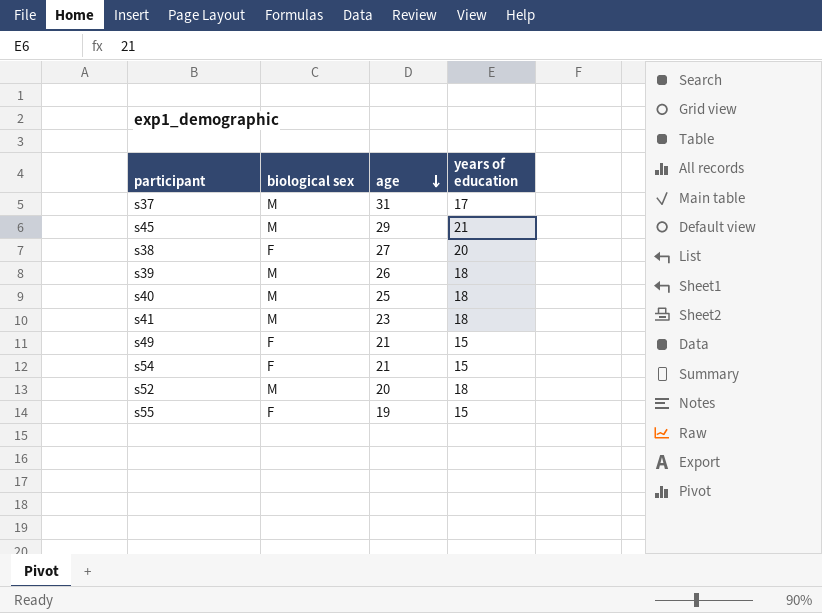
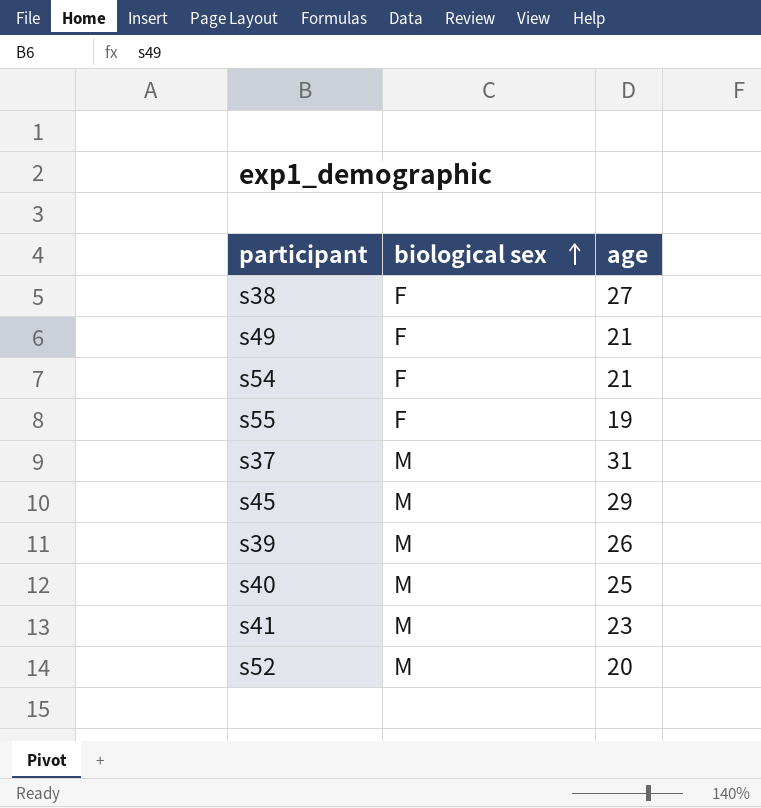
row order: age descending -> biological sex ascending
column years of education | position: 4 -> none

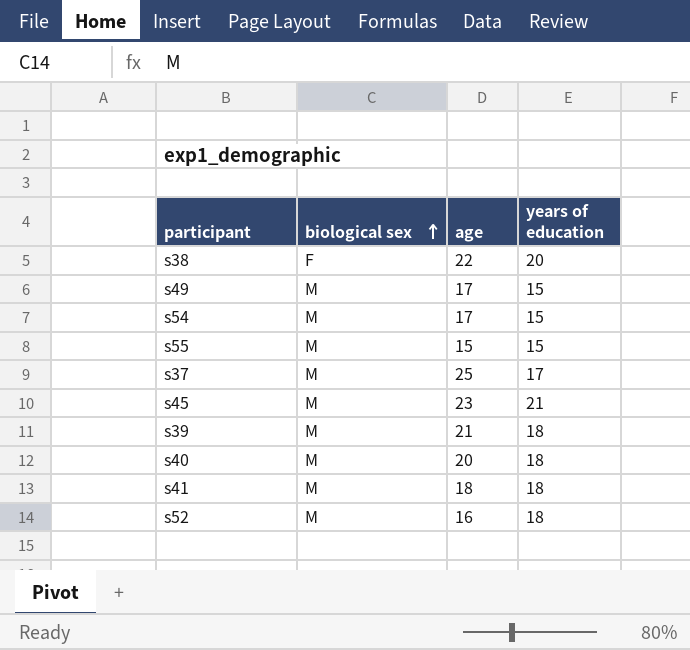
column years of education | position: none -> 4
s38 | age: 27 -> 22
s49 | biological sex: F -> M
s49 | age: 21 -> 17
s54 | biological sex: F -> M
s54 | age: 21 -> 17
s55 | biological sex: F -> M
s55 | age: 19 -> 15
s37 | age: 31 -> 25
s45 | age: 29 -> 23
s39 | age: 26 -> 21
s40 | age: 25 -> 20
s41 | age: 23 -> 18
s52 | age: 20 -> 16

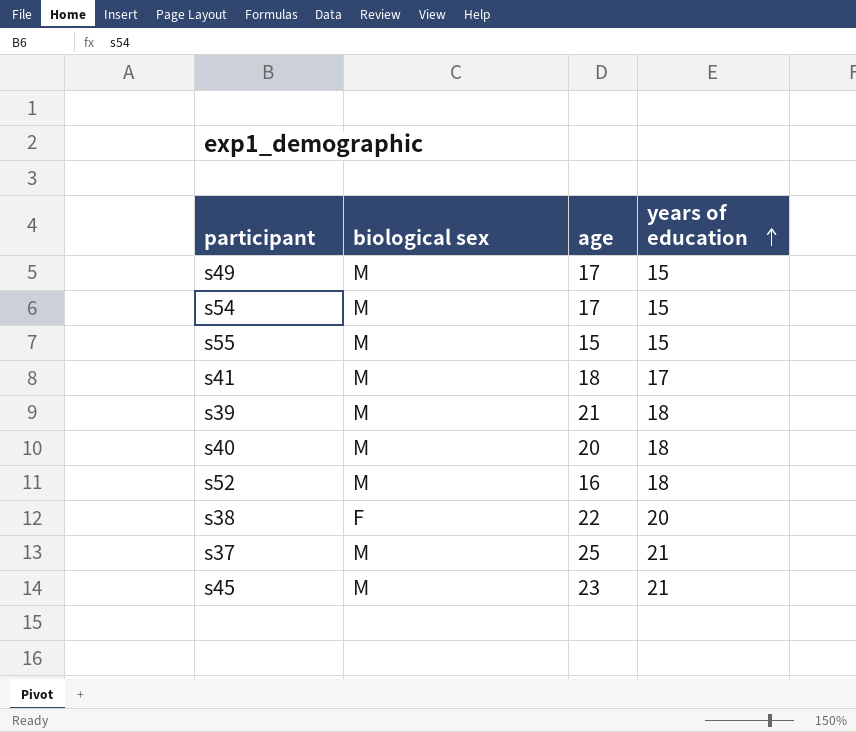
row order: biological sex ascending -> years of education ascending
s41 | years of education: 18 -> 17
s37 | years of education: 17 -> 21

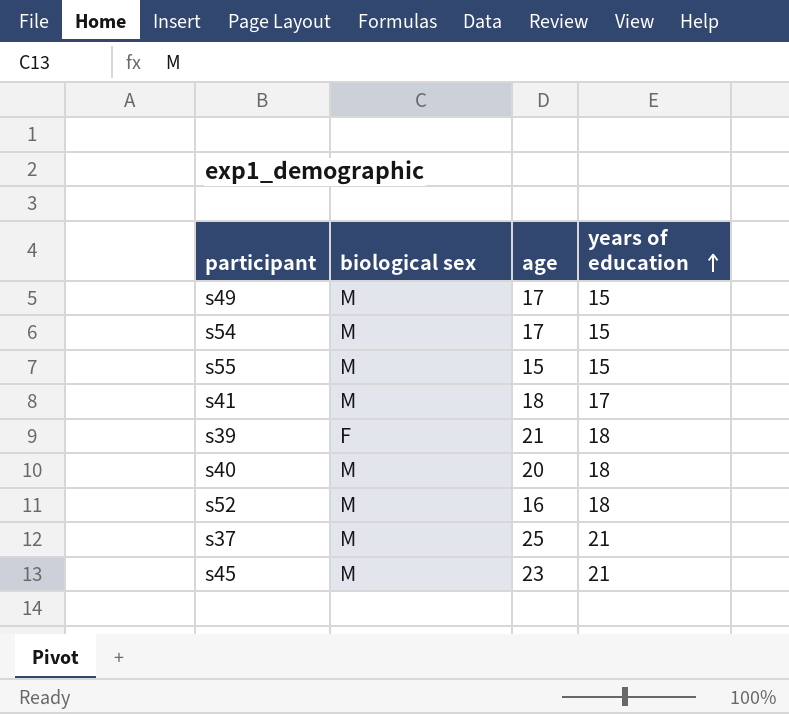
row s38: F | 22 | 20 -> none
s39 | biological sex: M -> F

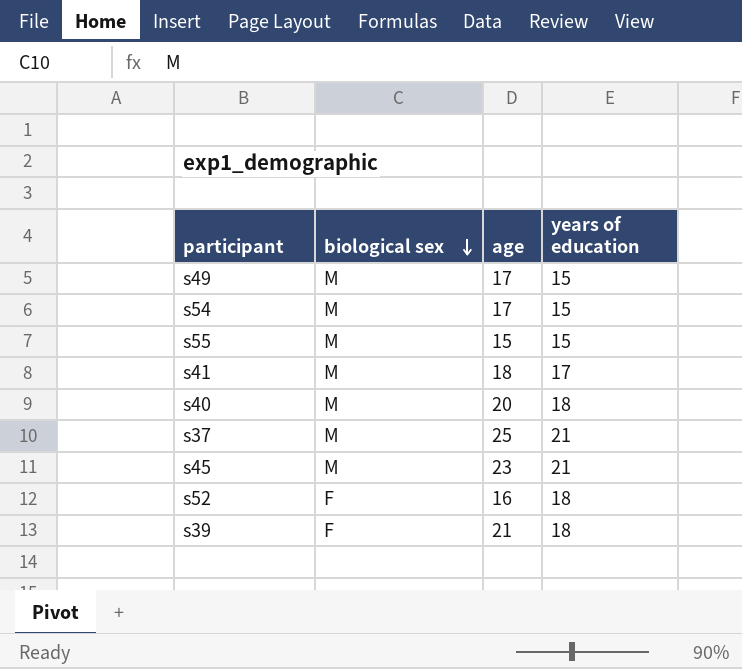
row order: years of education ascending -> biological sex descending
s52 | biological sex: M -> F

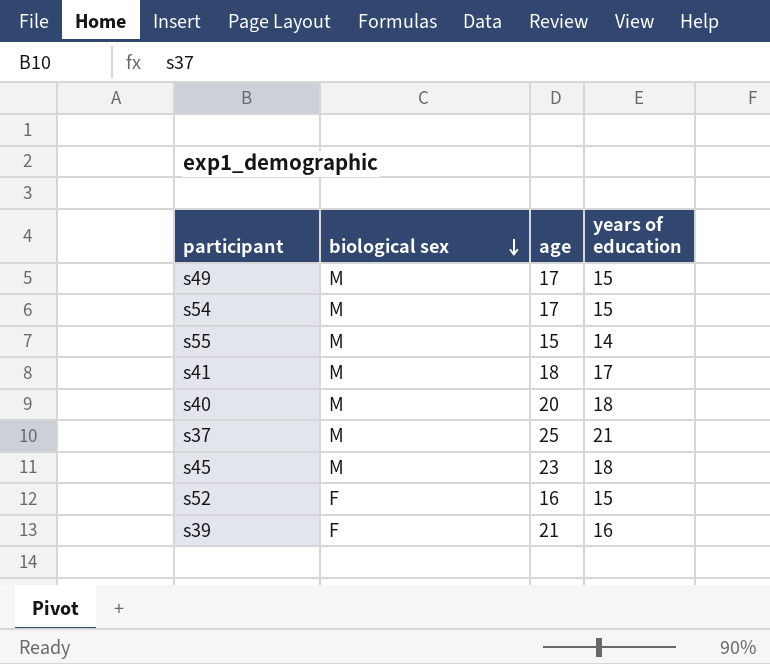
s55 | years of education: 15 -> 14
s45 | years of education: 21 -> 18
s52 | years of education: 18 -> 15
s39 | years of education: 18 -> 16

